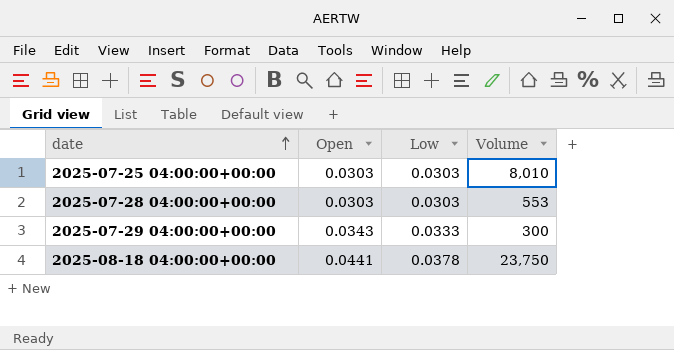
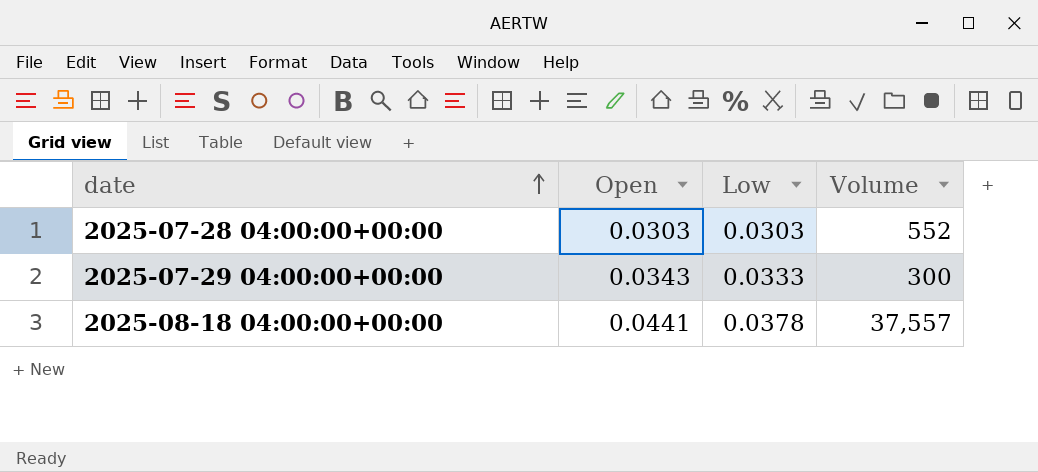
row 2025-07-25 04:00:00+00:00: 0.0303 | 0.0303 | 8,010 -> none
2025-07-28 04:00:00+00:00 | Volume: 553 -> 552
2025-08-18 04:00:00+00:00 | Volume: 23,750 -> 37,557

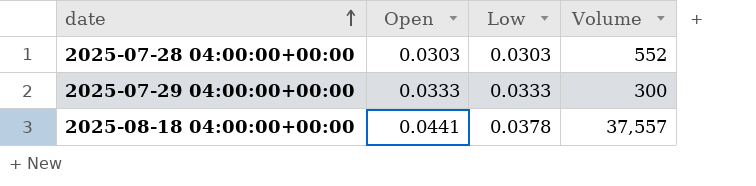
2025-07-29 04:00:00+00:00 | Open: 0.0343 -> 0.0333

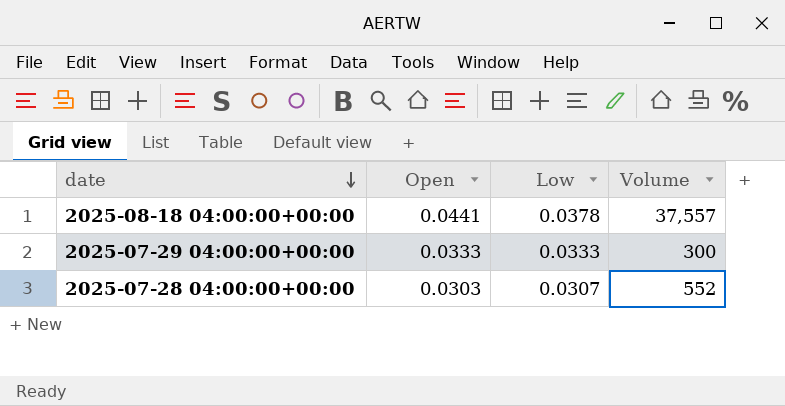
row order: date ascending -> date descending
2025-07-28 04:00:00+00:00 | Low: 0.0303 -> 0.0307

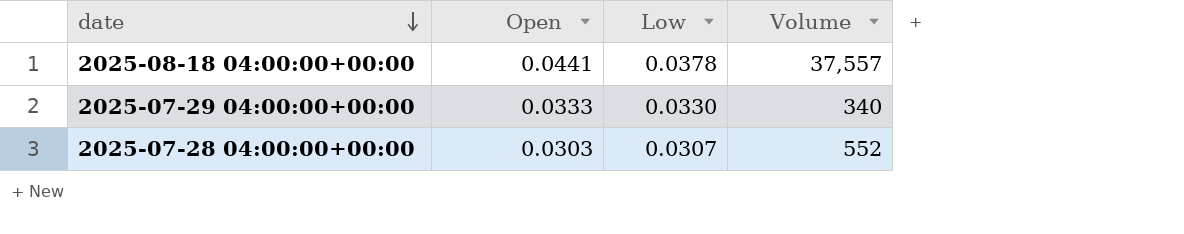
2025-07-29 04:00:00+00:00 | Low: 0.0333 -> 0.0330
2025-07-29 04:00:00+00:00 | Volume: 300 -> 340

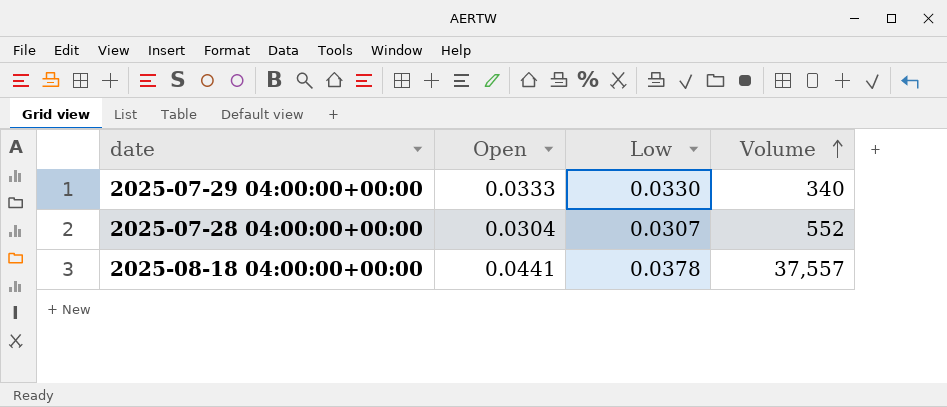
row order: date descending -> Volume ascending
2025-07-28 04:00:00+00:00 | Open: 0.0303 -> 0.0304

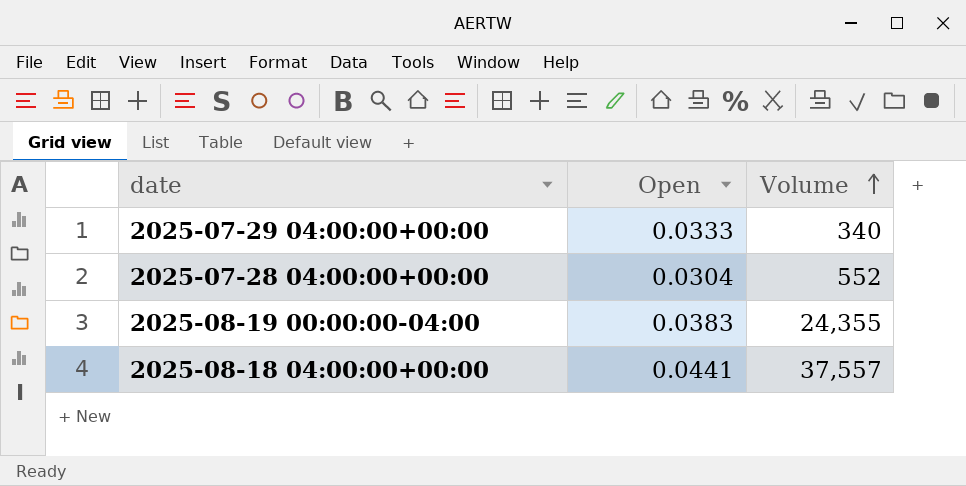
column Low | position: 3 -> none
row 2025-08-19 00:00:00-04:00: none -> 0.0383 | 24,355

